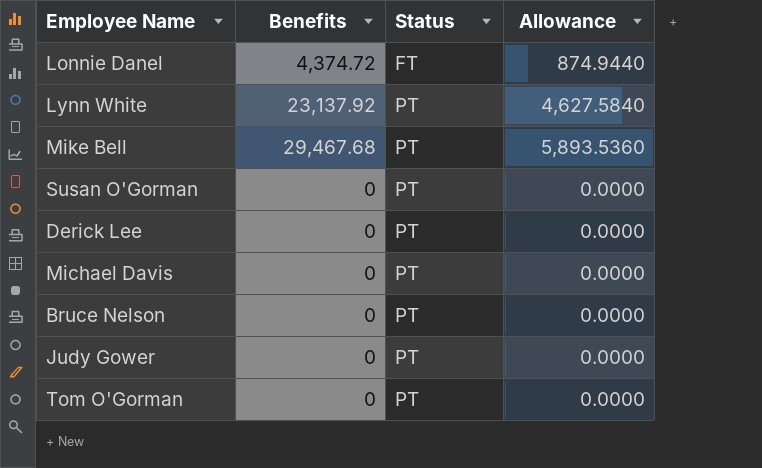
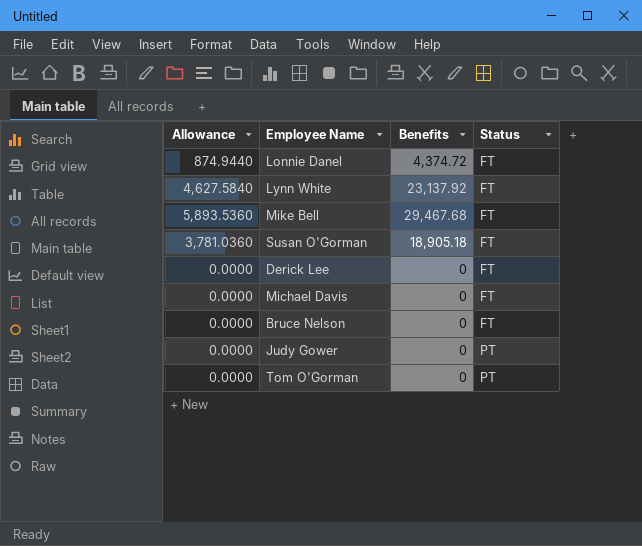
column Allowance | position: 4 -> 1
Lynn White | Status: PT -> FT
Mike Bell | Status: PT -> FT
Susan O'Gorman | Allowance: 0.0000 -> 3,781.0360
Susan O'Gorman | Benefits: 0 -> 18,905.18
Susan O'Gorman | Status: PT -> FT
Derick Lee | Status: PT -> FT
Michael Davis | Status: PT -> FT
Bruce Nelson | Status: PT -> FT

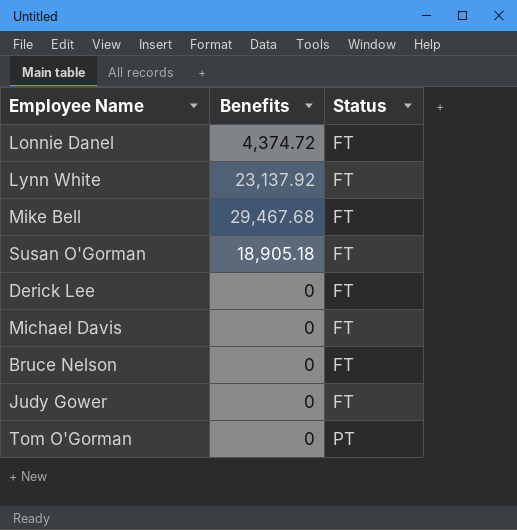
column Allowance | formula: [Benefits] * 0.2 -> none
Judy Gower | Status: PT -> FT

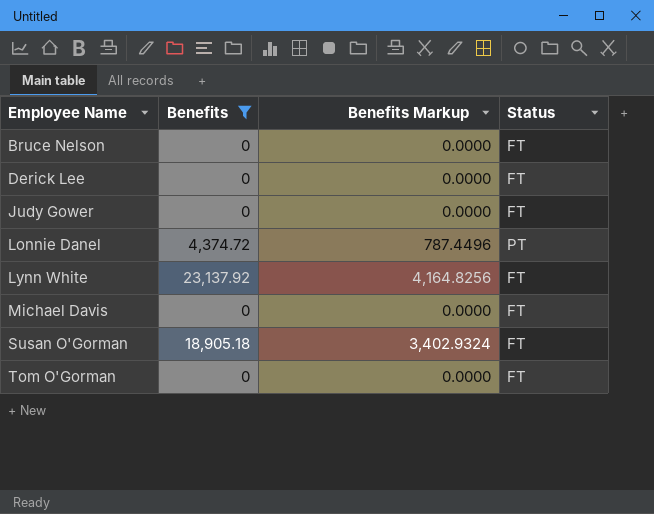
filter: none -> Benefits != 29,467.68
row order: Status ascending -> Employee Name ascending
column Benefits Markup | formula: none -> [Benefits] * 0.18
Lonnie Danel | Status: FT -> PT
Tom O'Gorman | Status: PT -> FT

